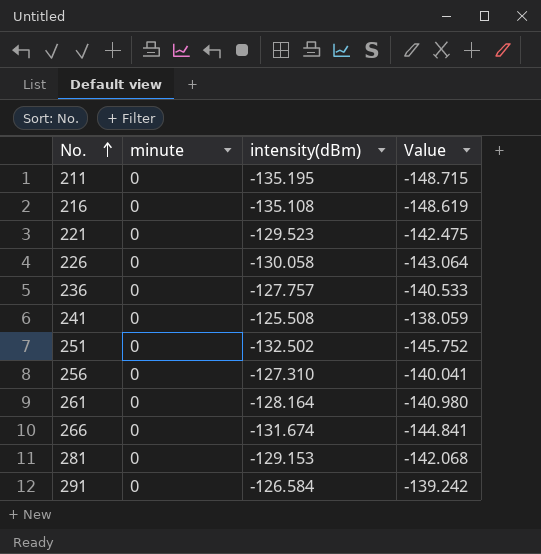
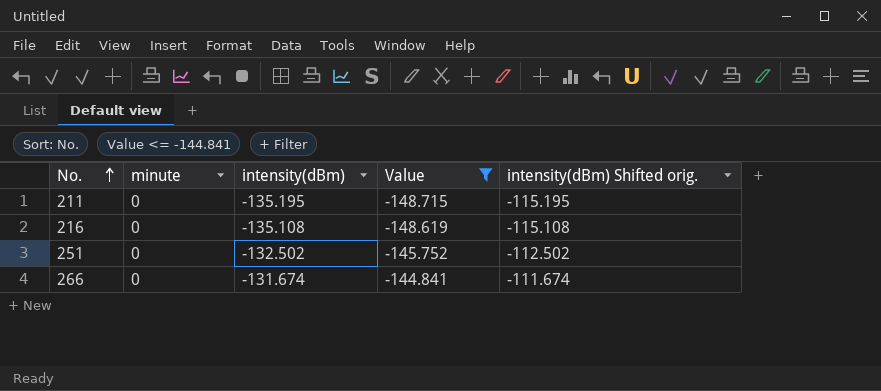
filter: none -> Value <= -144.841
column intensity(dBm) Shifted orig. | formula: none -> [intensity(dBm)] + 20

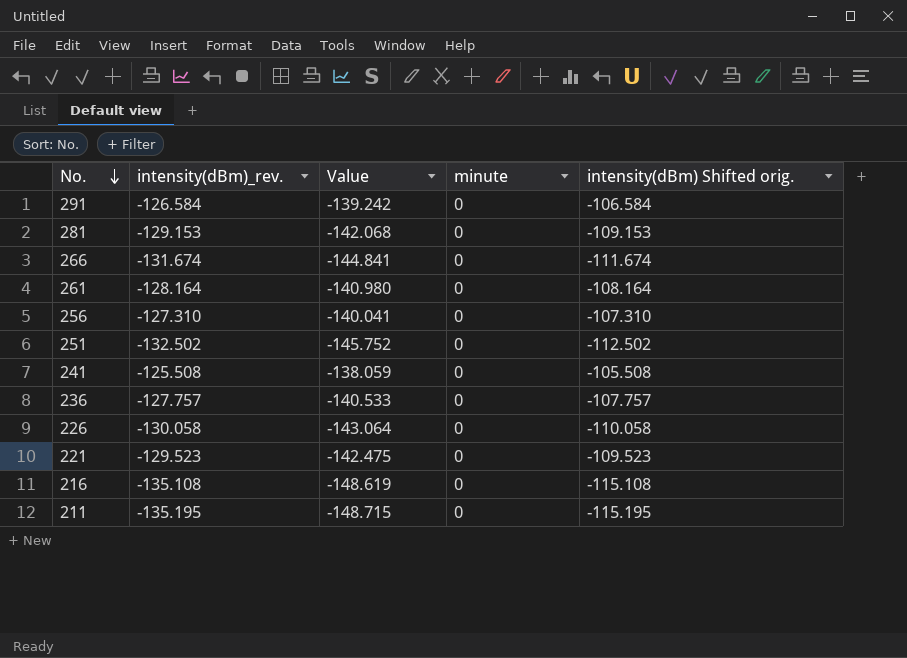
filter: Value <= -144.841 -> none
row order: No. ascending -> No. descending
column name: intensity(dBm) -> intensity(dBm)_rev.
column minute | position: 2 -> 4

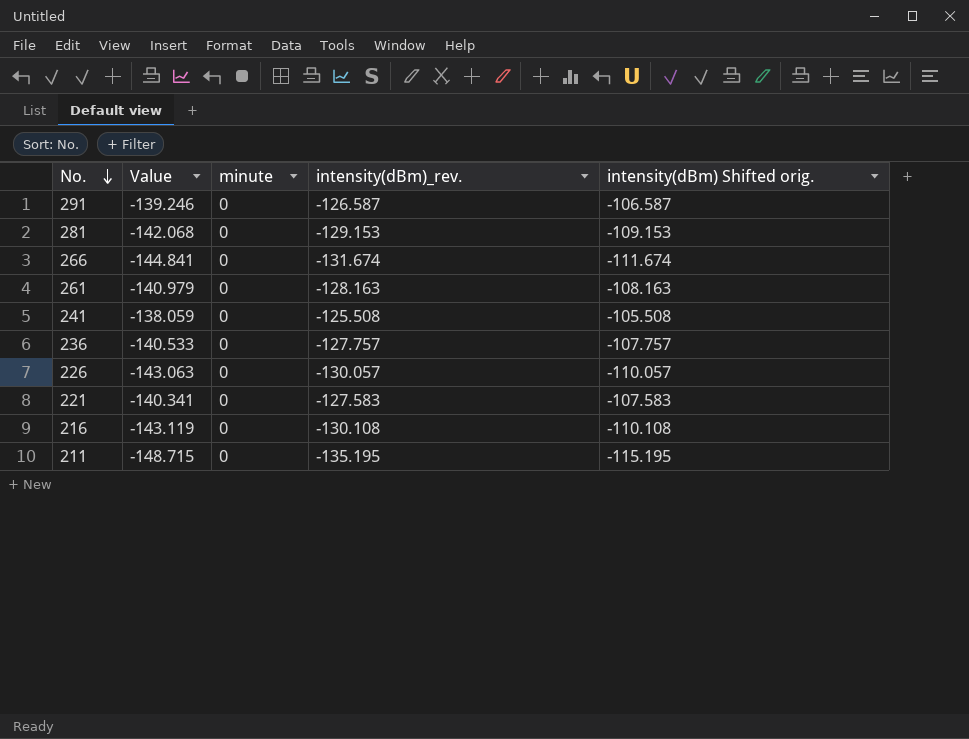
column intensity(dBm)_rev. | position: 2 -> 4
row 256: -127.310 | -140.041 | 0 | -107.310 -> none
row 251: -132.502 | -145.752 | 0 | -112.502 -> none
291 | Value: -139.242 -> -139.246
291 | intensity(dBm)_rev.: -126.584 -> -126.587
291 | intensity(dBm) Shifted orig.: -106.584 -> -106.587
261 | Value: -140.980 -> -140.979
261 | intensity(dBm)_rev.: -128.164 -> -128.163
261 | intensity(dBm) Shifted orig.: -108.164 -> -108.163
226 | Value: -143.064 -> -143.063
226 | intensity(dBm)_rev.: -130.058 -> -130.057
226 | intensity(dBm) Shifted orig.: -110.058 -> -110.057
221 | Value: -142.475 -> -140.341
221 | intensity(dBm)_rev.: -129.523 -> -127.583
221 | intensity(dBm) Shifted orig.: -109.523 -> -107.583
216 | Value: -148.619 -> -143.119
216 | intensity(dBm)_rev.: -135.108 -> -130.108
216 | intensity(dBm) Shifted orig.: -115.108 -> -110.108

